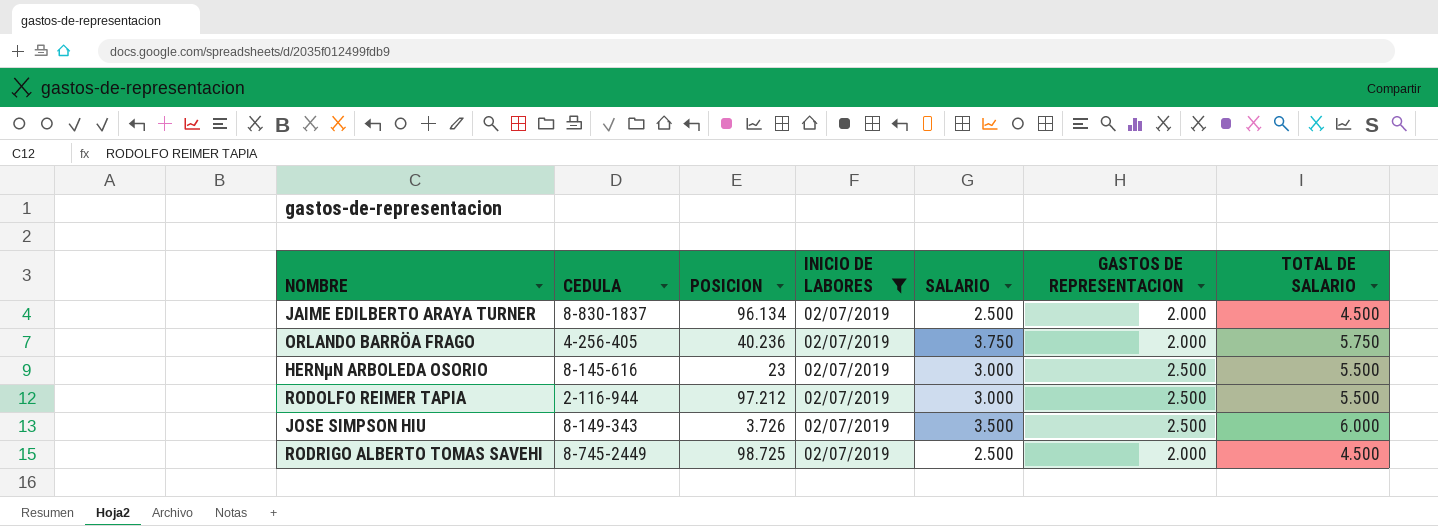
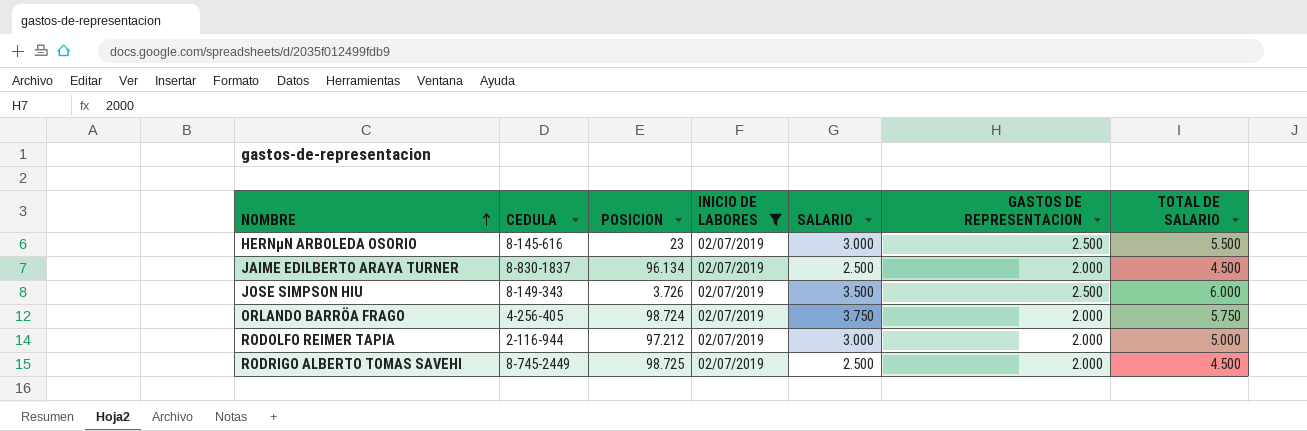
row order: none -> NOMBRE ascending
ORLANDO BARRÖA FRAGO | POSICION: 40.236 -> 98.724
RODOLFO REIMER TAPIA | GASTOS DE REPRESENTACION: 2.500 -> 2.000
RODOLFO REIMER TAPIA | TOTAL DE SALARIO: 5.500 -> 5.000

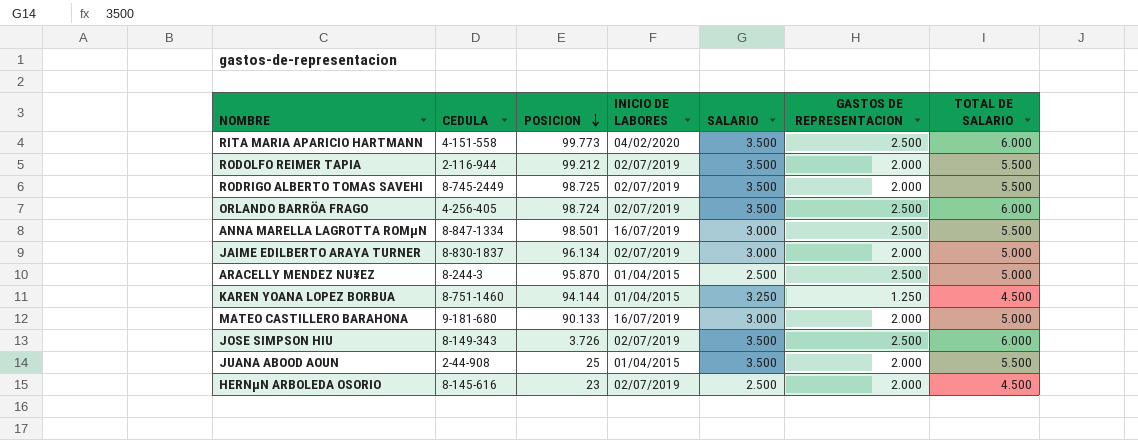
filter: INICIO DE LABORES = 02/07/2019 -> none
row order: NOMBRE ascending -> POSICION descending
RODOLFO REIMER TAPIA | POSICION: 97.212 -> 99.212
RODOLFO REIMER TAPIA | SALARIO: 3.000 -> 3.500
RODOLFO REIMER TAPIA | TOTAL DE SALARIO: 5.000 -> 5.500
RODRIGO ALBERTO TOMAS SAVEHI | SALARIO: 2.500 -> 3.500
RODRIGO ALBERTO TOMAS SAVEHI | TOTAL DE SALARIO: 4.500 -> 5.500
ORLANDO BARRÖA FRAGO | SALARIO: 3.750 -> 3.500
ORLANDO BARRÖA FRAGO | GASTOS DE REPRESENTACION: 2.000 -> 2.500
ORLANDO BARRÖA FRAGO | TOTAL DE SALARIO: 5.750 -> 6.000
JAIME EDILBERTO ARAYA TURNER | SALARIO: 2.500 -> 3.000
JAIME EDILBERTO ARAYA TURNER | TOTAL DE SALARIO: 4.500 -> 5.000
HERNµN ARBOLEDA OSORIO | SALARIO: 3.000 -> 2.500
HERNµN ARBOLEDA OSORIO | GASTOS DE REPRESENTACION: 2.500 -> 2.000
HERNµN ARBOLEDA OSORIO | TOTAL DE SALARIO: 5.500 -> 4.500

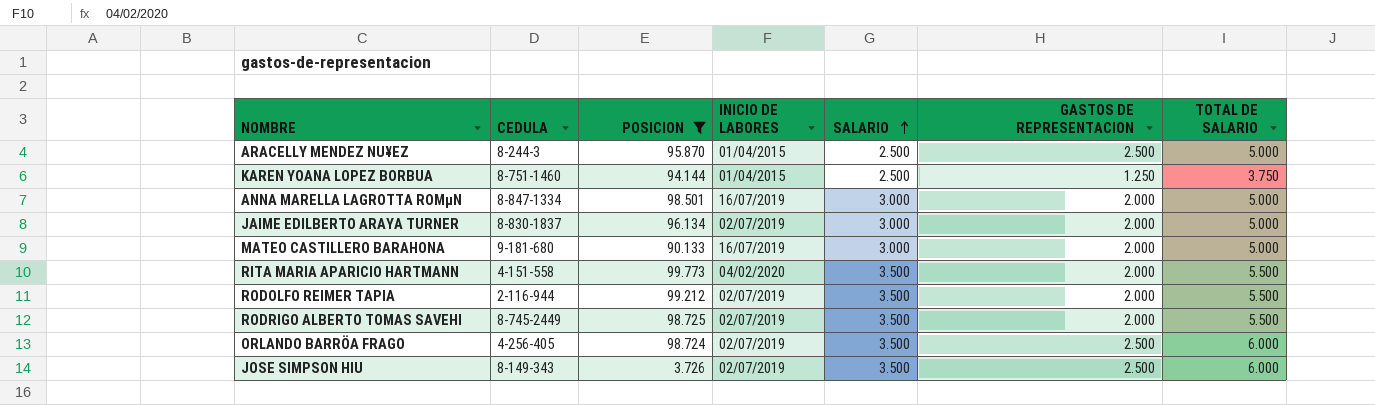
filter: none -> POSICION >= 3.726
row order: POSICION descending -> SALARIO ascending
KAREN YOANA LOPEZ BORBUA | SALARIO: 3.250 -> 2.500
KAREN YOANA LOPEZ BORBUA | TOTAL DE SALARIO: 4.500 -> 3.750
ANNA MARELLA LAGROTTA ROMµN | GASTOS DE REPRESENTACION: 2.500 -> 2.000
ANNA MARELLA LAGROTTA ROMµN | TOTAL DE SALARIO: 5.500 -> 5.000
RITA MARIA APARICIO HARTMANN | GASTOS DE REPRESENTACION: 2.500 -> 2.000
RITA MARIA APARICIO HARTMANN | TOTAL DE SALARIO: 6.000 -> 5.500

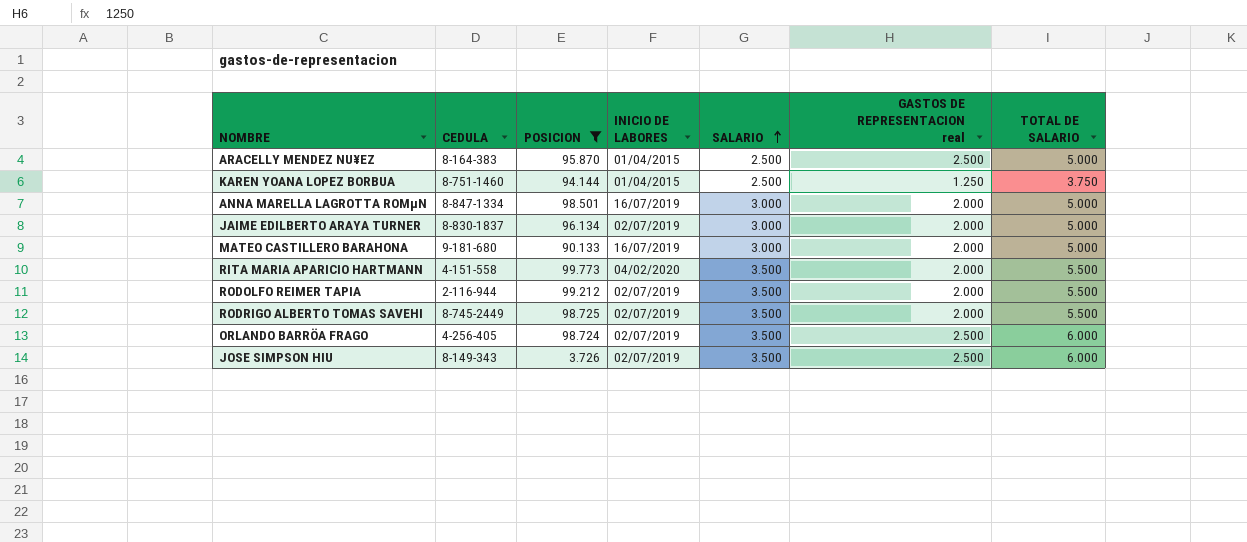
column name: GASTOS DE REPRESENTACION -> GASTOS DE REPRESENTACION real
ARACELLY MENDEZ NU¥EZ | CEDULA: 8-244-3 -> 8-164-383

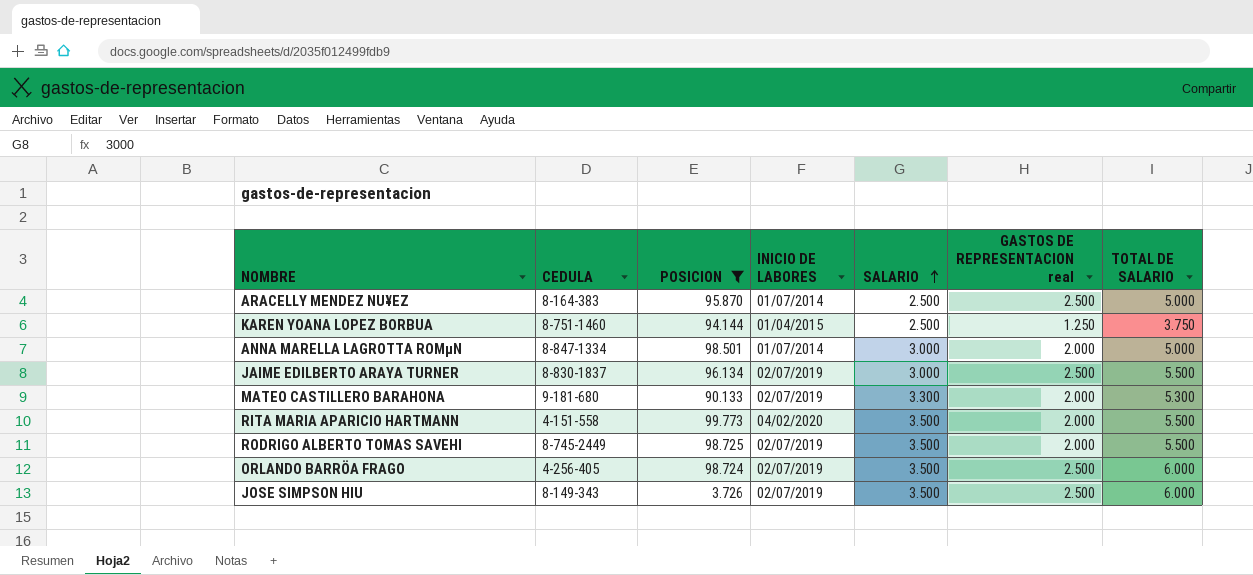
row RODOLFO REIMER TAPIA: 2-116-944 | 99.212 | 02/07/2019 | 3.500 | 2.000 | 5.500 -> none
ARACELLY MENDEZ NU¥EZ | INICIO DE LABORES: 01/04/2015 -> 01/07/2014
ANNA MARELLA LAGROTTA ROMµN | INICIO DE LABORES: 16/07/2019 -> 01/07/2014
JAIME EDILBERTO ARAYA TURNER | GASTOS DE REPRESENTACION real: 2.000 -> 2.500
JAIME EDILBERTO ARAYA TURNER | TOTAL DE SALARIO: 5.000 -> 5.500
MATEO CASTILLERO BARAHONA | INICIO DE LABORES: 16/07/2019 -> 02/07/2019
MATEO CASTILLERO BARAHONA | SALARIO: 3.000 -> 3.300
MATEO CASTILLERO BARAHONA | TOTAL DE SALARIO: 5.000 -> 5.300

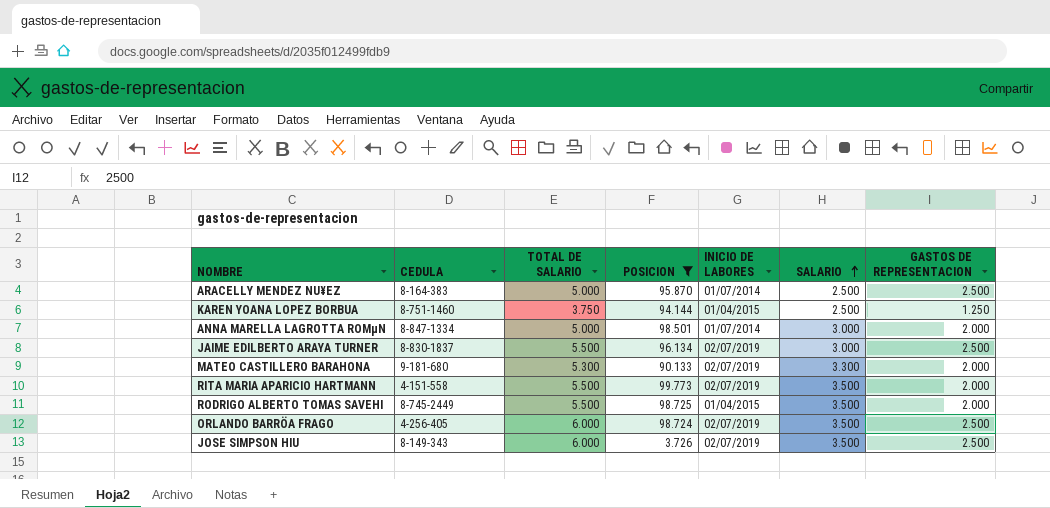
column TOTAL DE SALARIO | position: 7 -> 3
column name: GASTOS DE REPRESENTACION real -> GASTOS DE REPRESENTACION
RITA MARIA APARICIO HARTMANN | INICIO DE LABORES: 04/02/2020 -> 02/07/2019
RODRIGO ALBERTO TOMAS SAVEHI | INICIO DE LABORES: 02/07/2019 -> 01/04/2015

